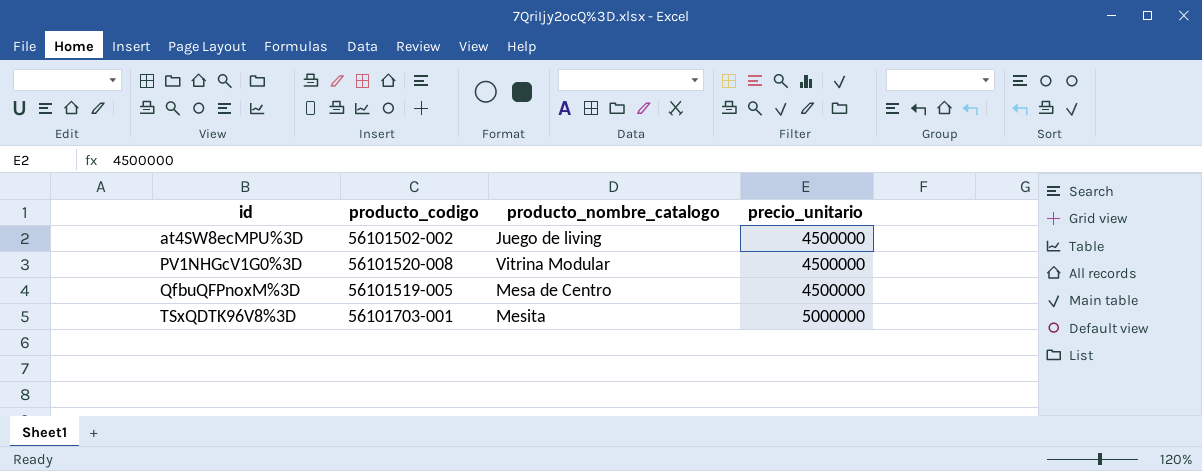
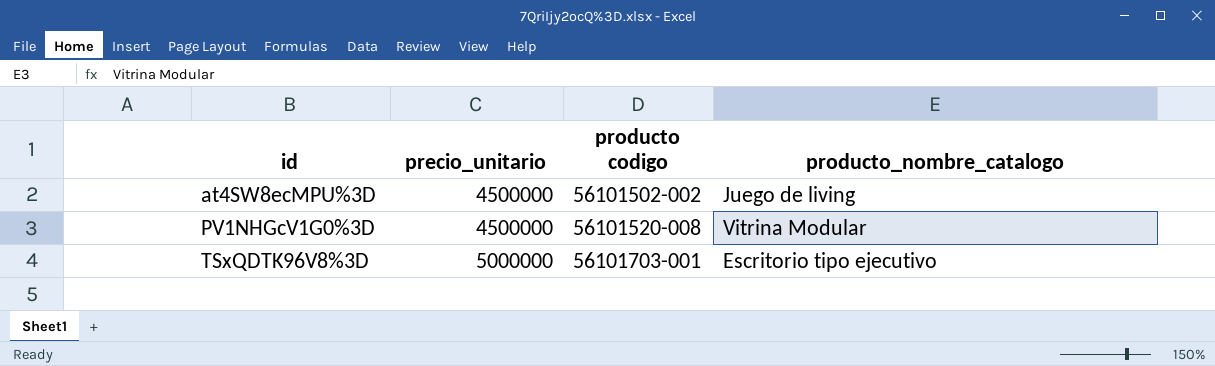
column precio_unitario | position: 4 -> 2
column name: producto_codigo -> producto codigo
row QfbuQFPnoxM%3D: 56101519-005 | Mesa de Centro | 4500000 -> none
TSxQDTK96V8%3D | producto_nombre_catalogo: Mesita -> Escritorio tipo ejecutivo

